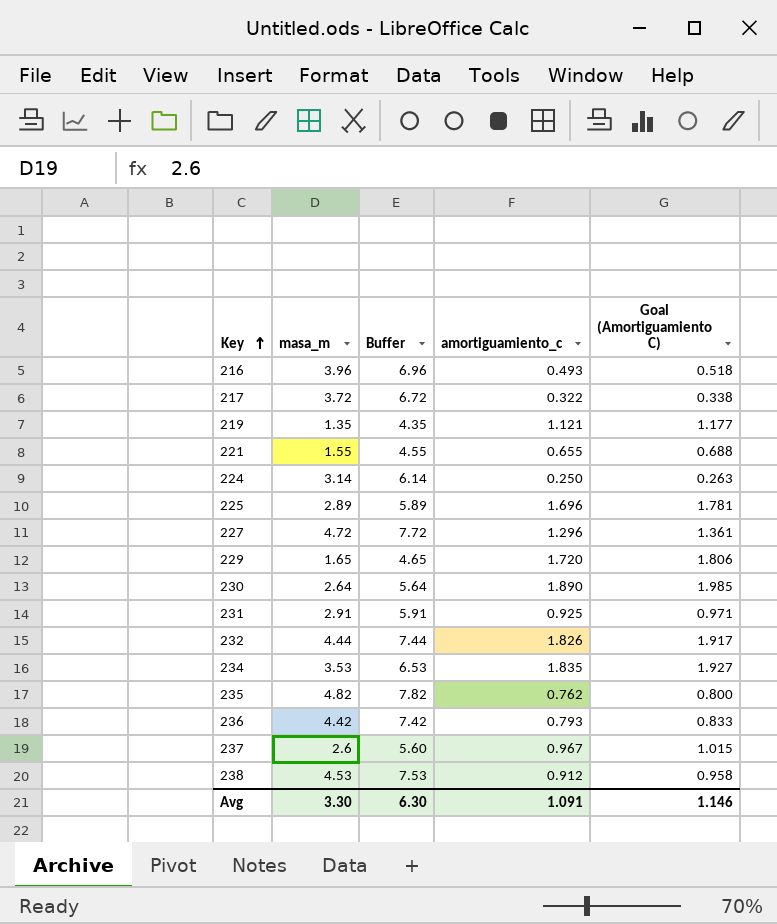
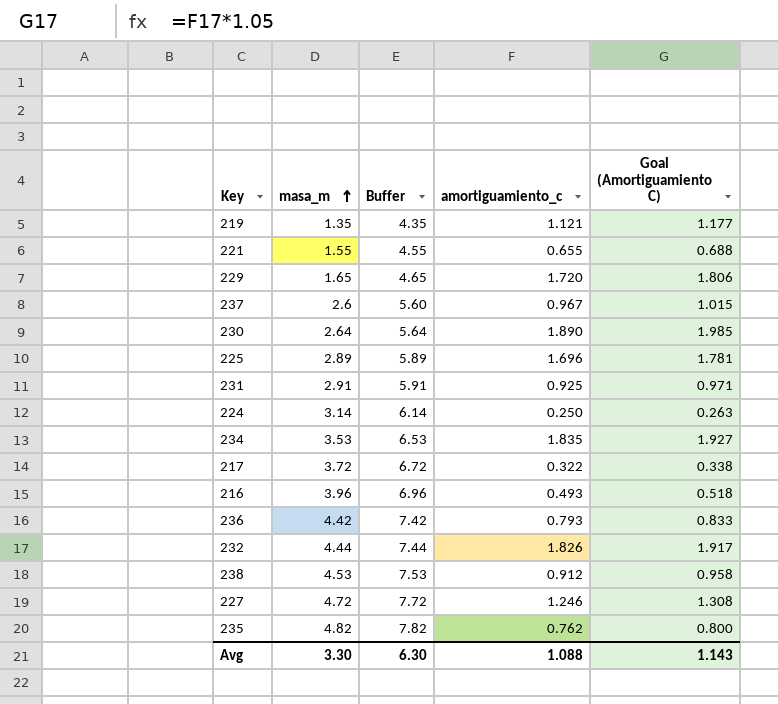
row order: Key ascending -> masa_m ascending
227 | amortiguamiento_c: 1.296 -> 1.246
227 | Goal (Amortiguamiento C): 1.361 -> 1.308
Avg | amortiguamiento_c: 1.091 -> 1.088
Avg | Goal (Amortiguamiento C): 1.146 -> 1.143

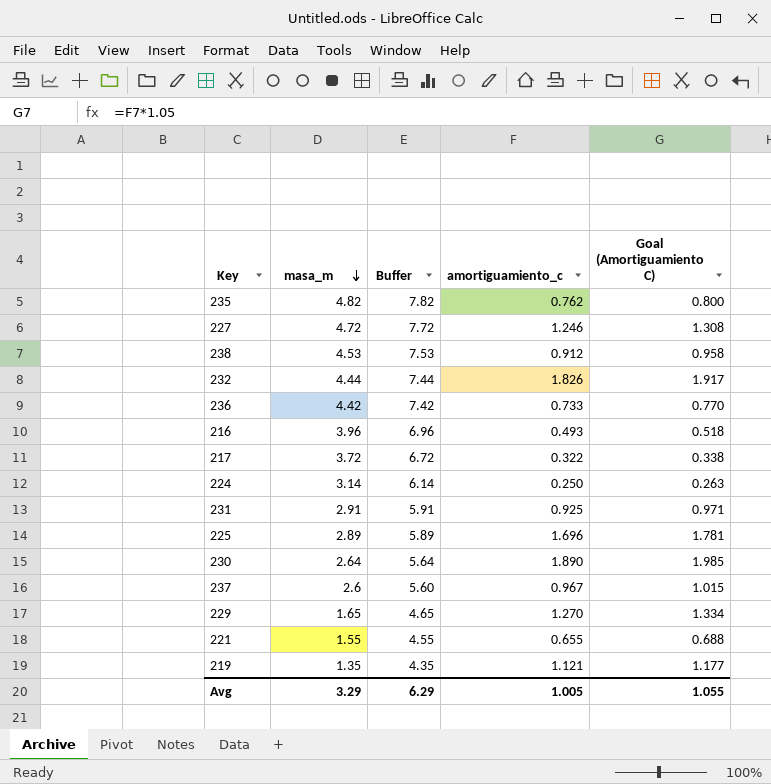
row order: masa_m ascending -> masa_m descending
row 234: 3.53 | 6.53 | 1.835 | 1.927 -> none
236 | amortiguamiento_c: 0.793 -> 0.733
236 | Goal (Amortiguamiento C): 0.833 -> 0.770
229 | amortiguamiento_c: 1.720 -> 1.270
229 | Goal (Amortiguamiento C): 1.806 -> 1.334
Avg | masa_m: 3.30 -> 3.29
Avg | Buffer: 6.30 -> 6.29
Avg | amortiguamiento_c: 1.088 -> 1.005
Avg | Goal (Amortiguamiento C): 1.143 -> 1.055

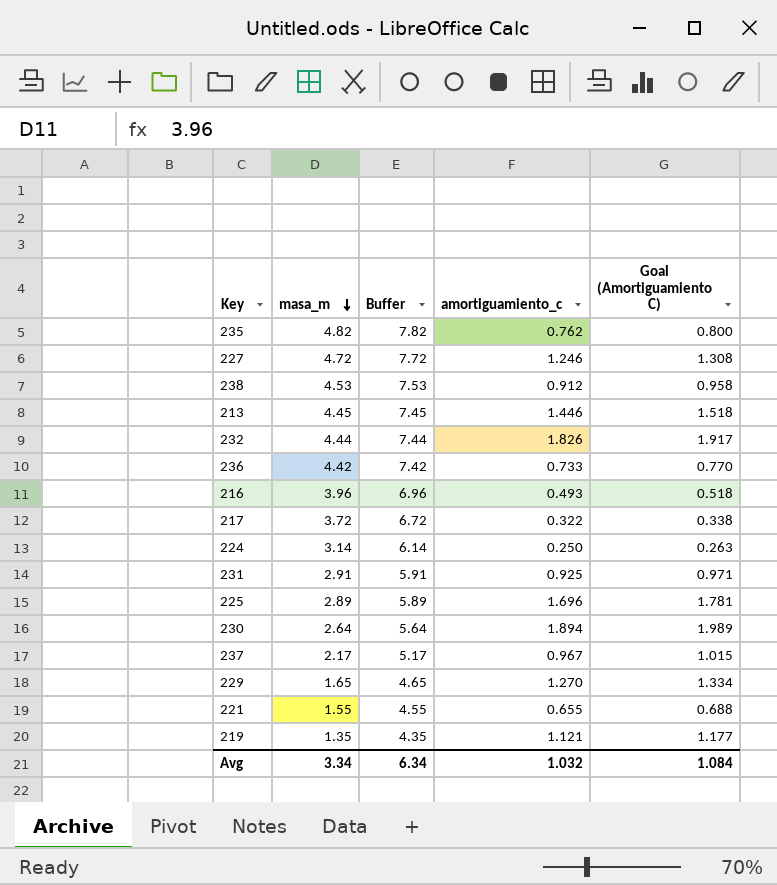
row 213: none -> 4.45 | 7.45 | 1.446 | 1.518
230 | amortiguamiento_c: 1.890 -> 1.894
230 | Goal (Amortiguamiento C): 1.985 -> 1.989
237 | masa_m: 2.6 -> 2.17
237 | Buffer: 5.60 -> 5.17
Avg | masa_m: 3.29 -> 3.34
Avg | Buffer: 6.29 -> 6.34
Avg | amortiguamiento_c: 1.005 -> 1.032
Avg | Goal (Amortiguamiento C): 1.055 -> 1.084

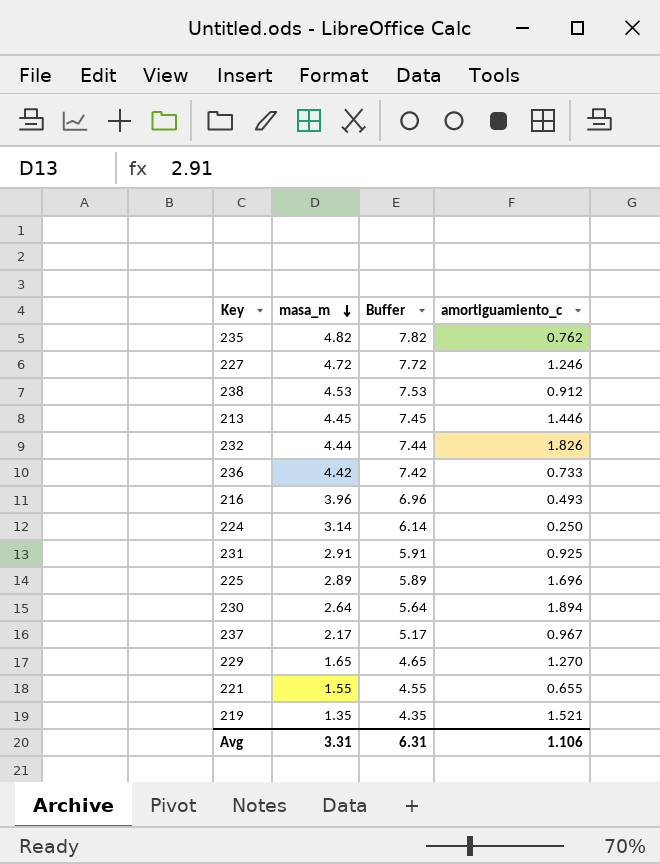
column Goal (Amortiguamiento C) | formula: [amortiguamiento_c] * 1.05 -> none
row 217: 3.72 | 6.72 | 0.322 | 0.338 -> none
219 | amortiguamiento_c: 1.121 -> 1.521
Avg | masa_m: 3.34 -> 3.31
Avg | Buffer: 6.34 -> 6.31
Avg | amortiguamiento_c: 1.032 -> 1.106

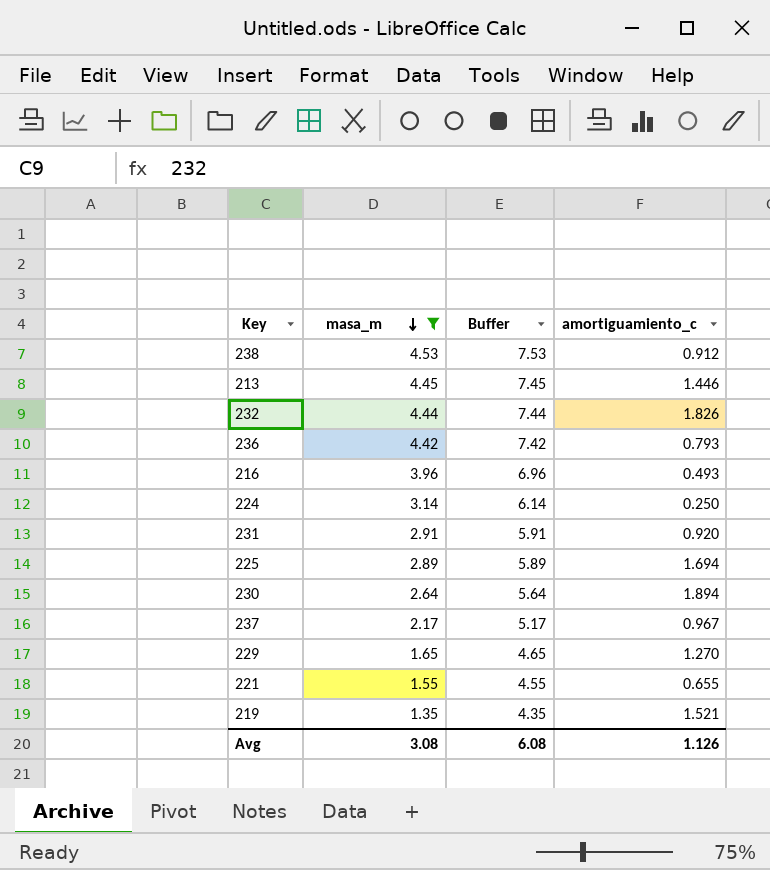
filter: none -> masa_m <= 4.53
236 | amortiguamiento_c: 0.733 -> 0.793
231 | amortiguamiento_c: 0.925 -> 0.920
225 | amortiguamiento_c: 1.696 -> 1.694
Avg | masa_m: 3.31 -> 3.08
Avg | Buffer: 6.31 -> 6.08
Avg | amortiguamiento_c: 1.106 -> 1.126

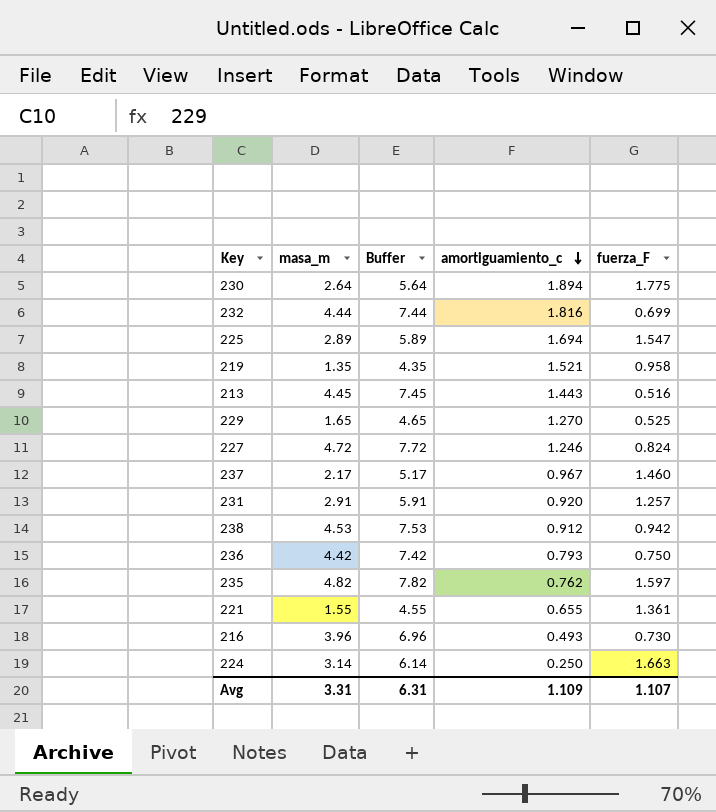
filter: masa_m <= 4.53 -> none
row order: masa_m descending -> amortiguamiento_c descending
column fuerza_F | position: none -> 5
232 | amortiguamiento_c: 1.826 -> 1.816
213 | amortiguamiento_c: 1.446 -> 1.443
Avg | masa_m: 3.08 -> 3.31
Avg | Buffer: 6.08 -> 6.31
Avg | amortiguamiento_c: 1.126 -> 1.109

